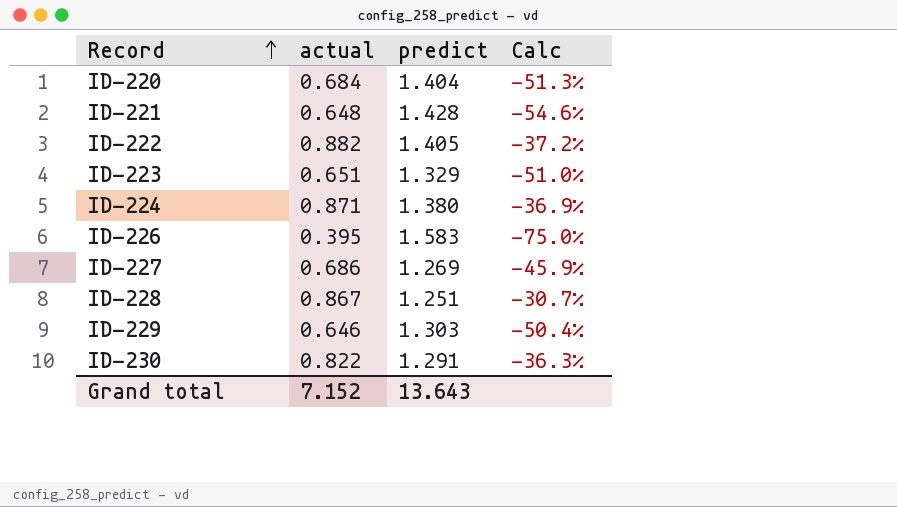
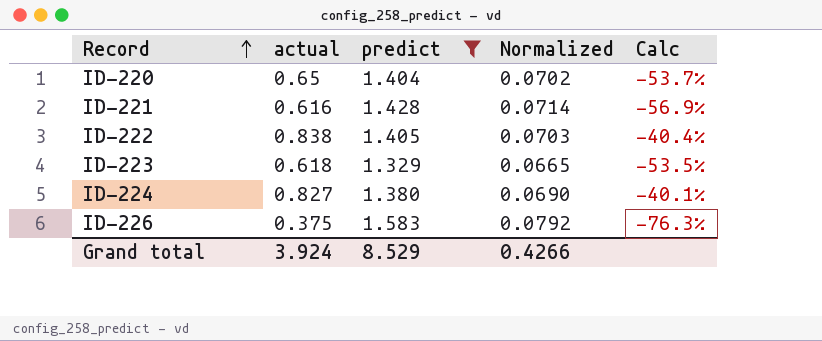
filter: none -> predict >= 1.329
column Normalized | formula: none -> [predict] * 0.05
ID-220 | actual: 0.684 -> 0.65
ID-220 | Calc: -51.3% -> -53.7%
ID-221 | actual: 0.648 -> 0.616
ID-221 | Calc: -54.6% -> -56.9%
ID-222 | actual: 0.882 -> 0.838
ID-222 | Calc: -37.2% -> -40.4%
ID-223 | actual: 0.651 -> 0.618
ID-223 | Calc: -51.0% -> -53.5%
ID-224 | actual: 0.871 -> 0.827
ID-224 | Calc: -36.9% -> -40.1%
ID-226 | actual: 0.395 -> 0.375
ID-226 | Calc: -75.0% -> -76.3%
Grand total | actual: 7.152 -> 3.924
Grand total | predict: 13.643 -> 8.529

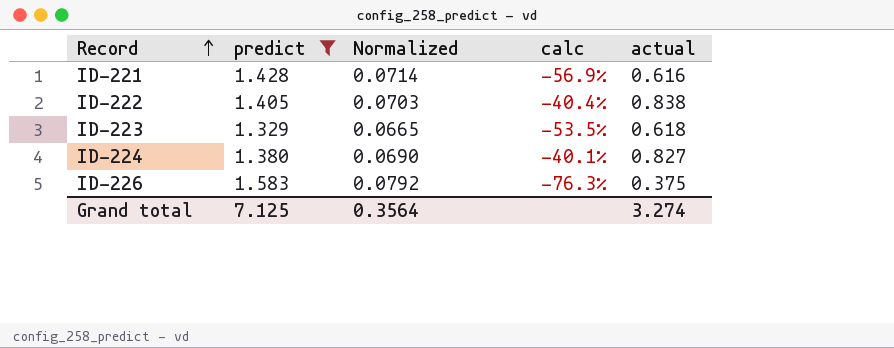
column name: Calc -> calc
column actual | position: 2 -> 5
row ID-220: 0.65 | 1.404 | 0.0702 | -53.7% -> none
Grand total | predict: 8.529 -> 7.125
Grand total | Normalized: 0.4266 -> 0.3564
Grand total | actual: 3.924 -> 3.274

